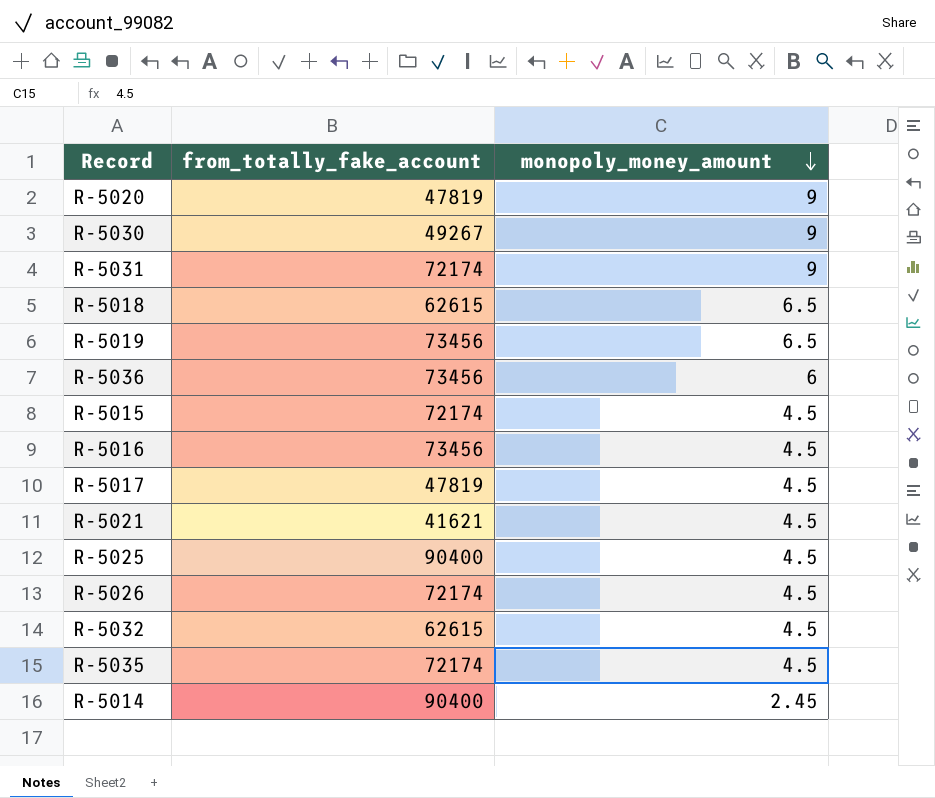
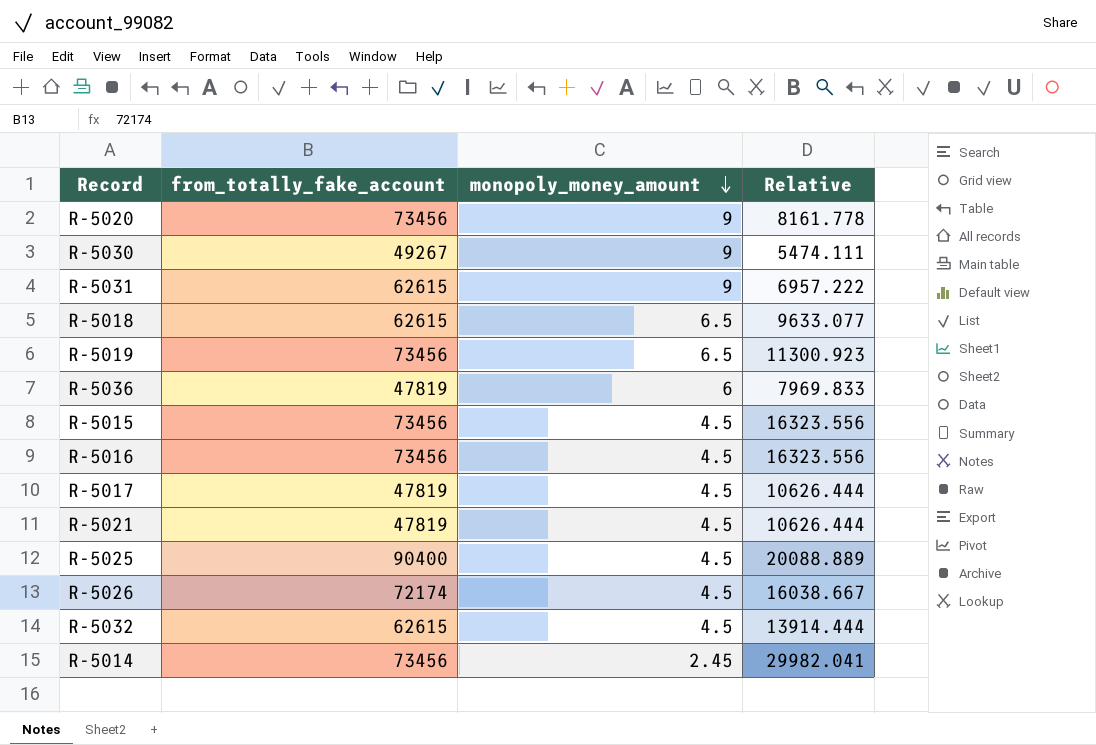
column Relative | formula: none -> [from_totally_fake_account] / [monopoly_money_amount]
row R-5035: 72174 | 4.5 -> none
R-5020 | from_totally_fake_account: 47819 -> 73456
R-5031 | from_totally_fake_account: 72174 -> 62615
R-5036 | from_totally_fake_account: 73456 -> 47819
R-5015 | from_totally_fake_account: 72174 -> 73456
R-5021 | from_totally_fake_account: 41621 -> 47819
R-5014 | from_totally_fake_account: 90400 -> 73456

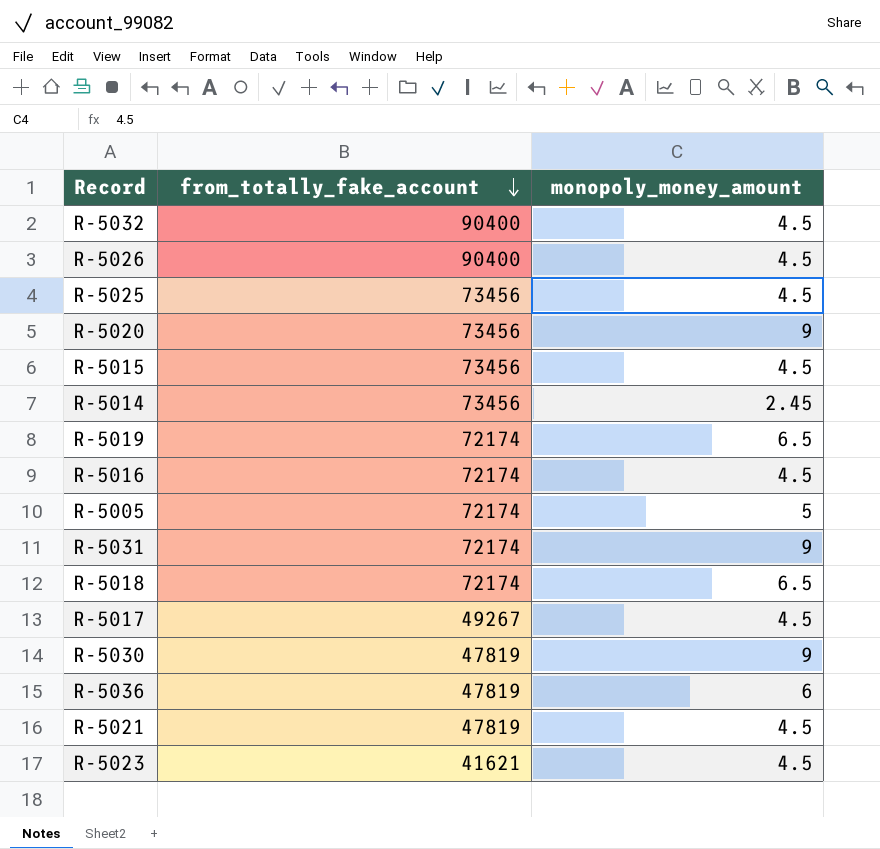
row order: monopoly_money_amount descending -> from_totally_fake_account descending
column Relative | formula: [from_totally_fake_account] / [monopoly_money_amount] -> none
R-5032 | from_totally_fake_account: 62615 -> 90400
R-5026 | from_totally_fake_account: 72174 -> 90400
R-5025 | from_totally_fake_account: 90400 -> 73456
R-5019 | from_totally_fake_account: 73456 -> 72174
R-5016 | from_totally_fake_account: 73456 -> 72174
row R-5005: none -> 72174 | 5
R-5031 | from_totally_fake_account: 62615 -> 72174
R-5018 | from_totally_fake_account: 62615 -> 72174
R-5017 | from_totally_fake_account: 47819 -> 49267
R-5030 | from_totally_fake_account: 49267 -> 47819
row R-5023: none -> 41621 | 4.5

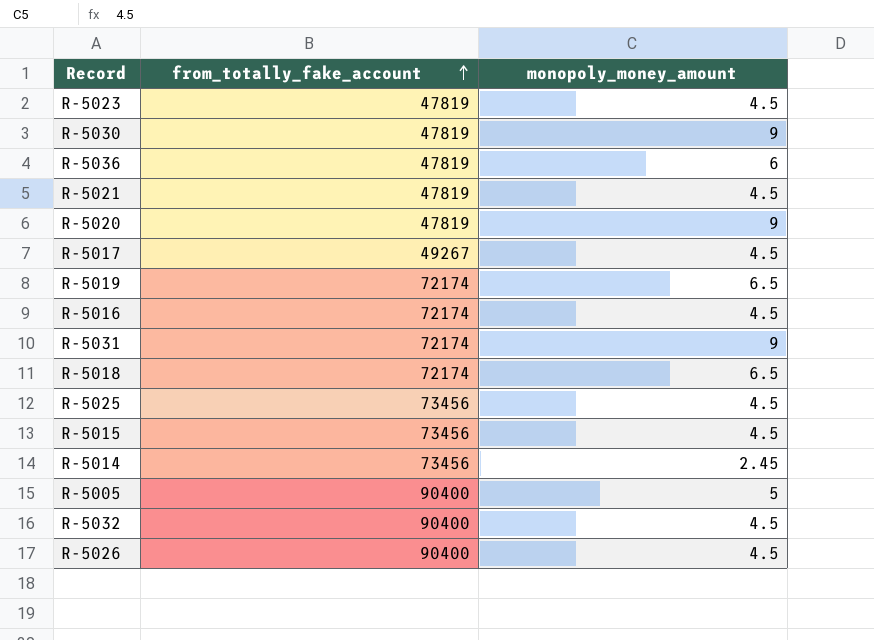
row order: from_totally_fake_account descending -> from_totally_fake_account ascending
R-5023 | from_totally_fake_account: 41621 -> 47819
R-5020 | from_totally_fake_account: 73456 -> 47819
R-5005 | from_totally_fake_account: 72174 -> 90400

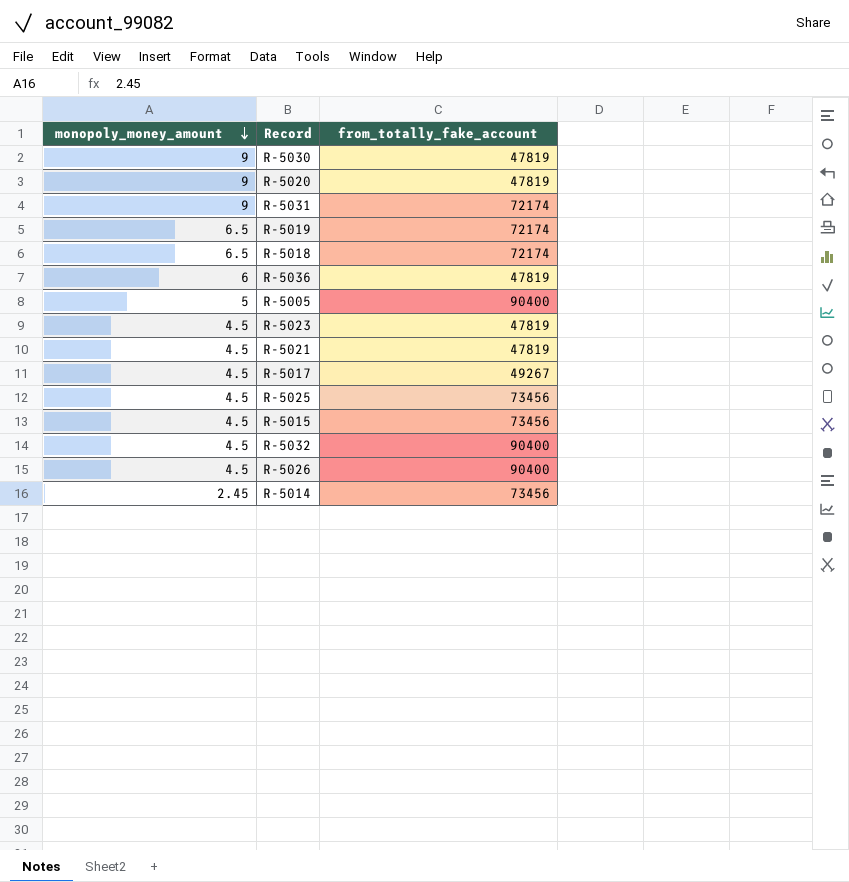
row order: from_totally_fake_account ascending -> monopoly_money_amount descending
column monopoly_money_amount | position: 3 -> 1
row R-5016: 72174 | 4.5 -> none

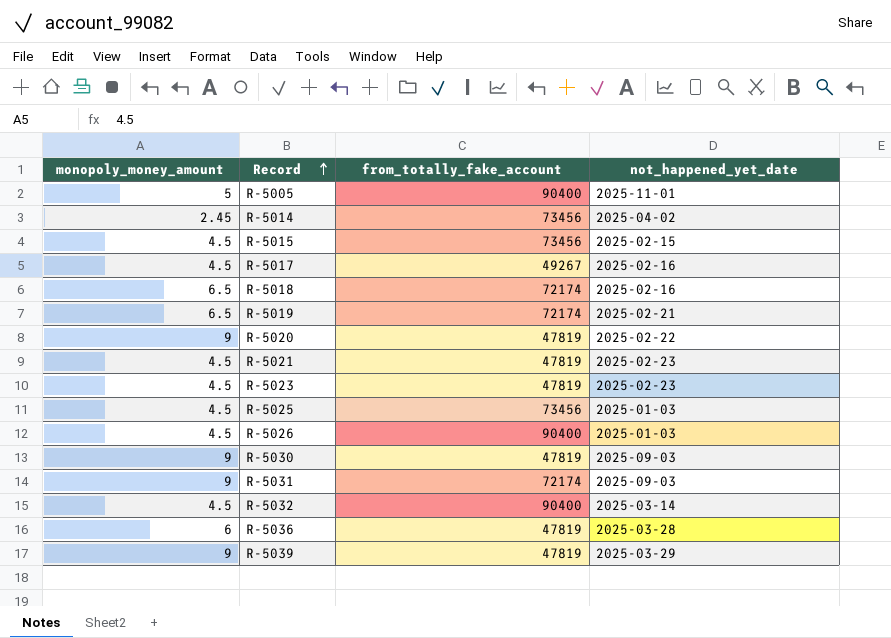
row order: monopoly_money_amount descending -> Record ascending
column not_happened_yet_date | position: none -> 4
row R-5039: none -> 9 | 47819 | 2025-03-29

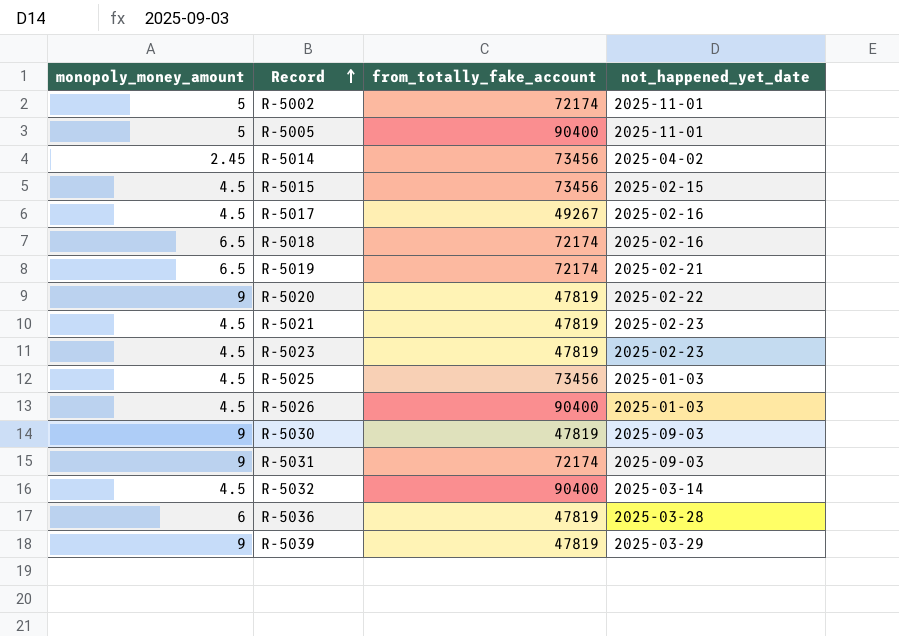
row R-5002: none -> 5 | 72174 | 2025-11-01

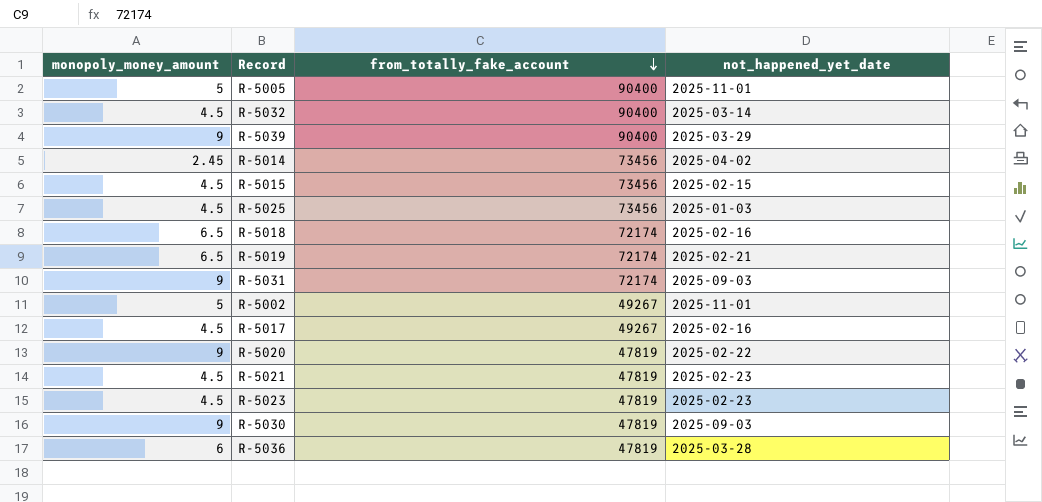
row order: Record ascending -> from_totally_fake_account descending
row R-5026: 4.5 | 90400 | 2025-01-03 -> none
R-5039 | from_totally_fake_account: 47819 -> 90400
R-5002 | from_totally_fake_account: 72174 -> 49267

